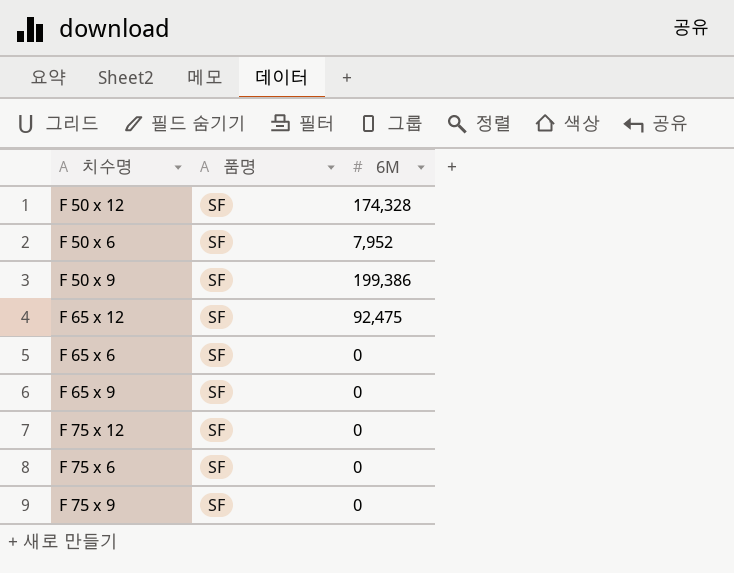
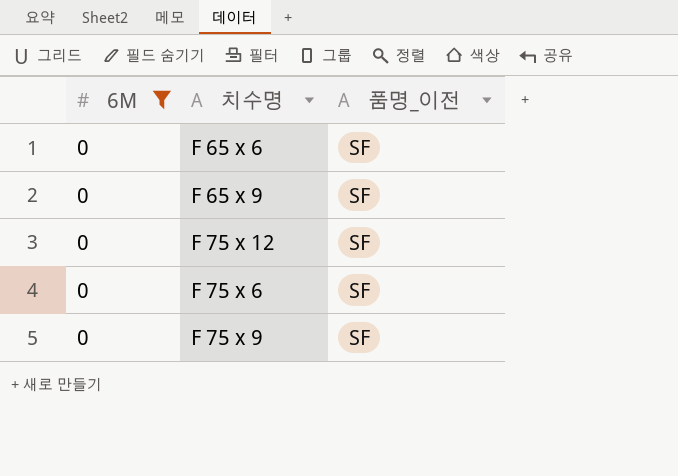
filter: none -> 6M = 0
column 6M | position: 3 -> 1
column name: 품명 -> 품명_이전

